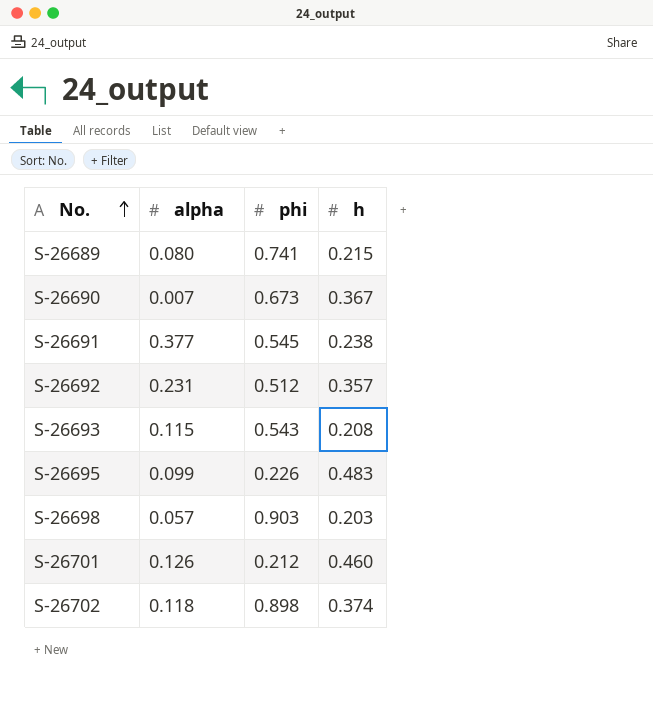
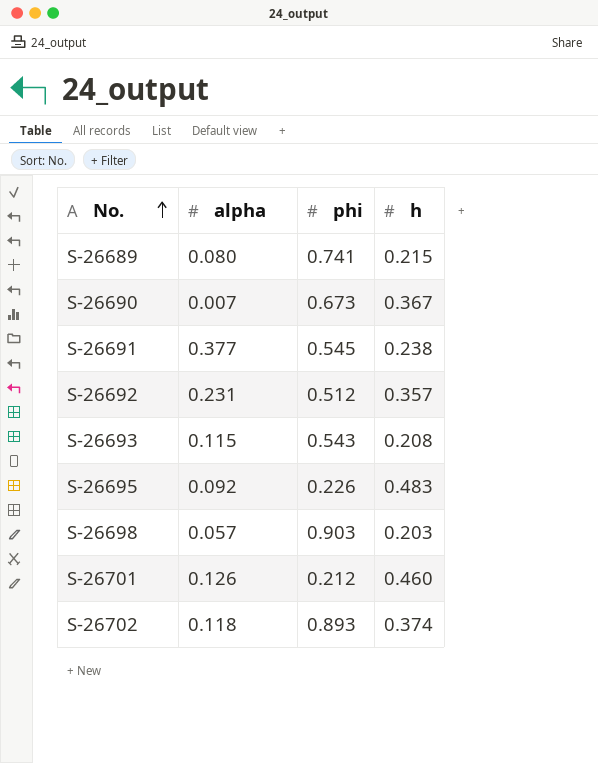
S-26695 | alpha: 0.099 -> 0.092
S-26702 | phi: 0.898 -> 0.893

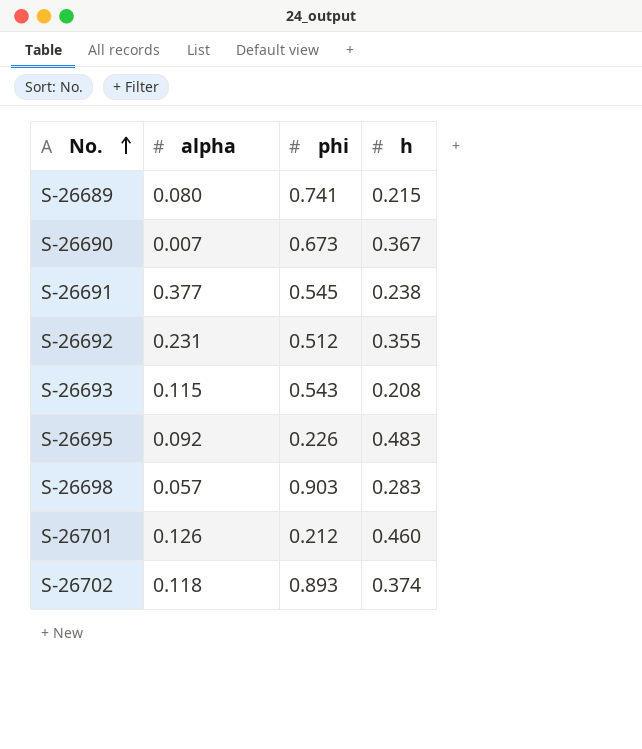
S-26692 | h: 0.357 -> 0.355
S-26698 | h: 0.203 -> 0.283

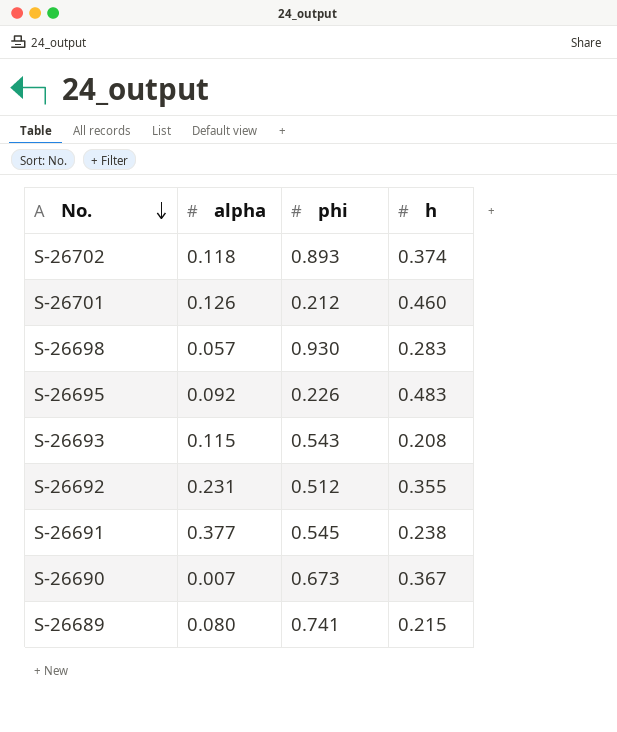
row order: No. ascending -> No. descending
S-26698 | phi: 0.903 -> 0.930

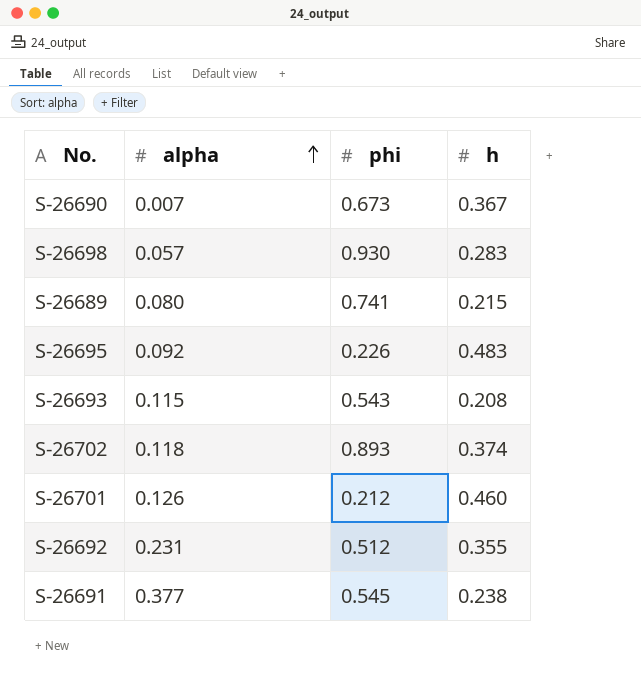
row order: No. descending -> alpha ascending

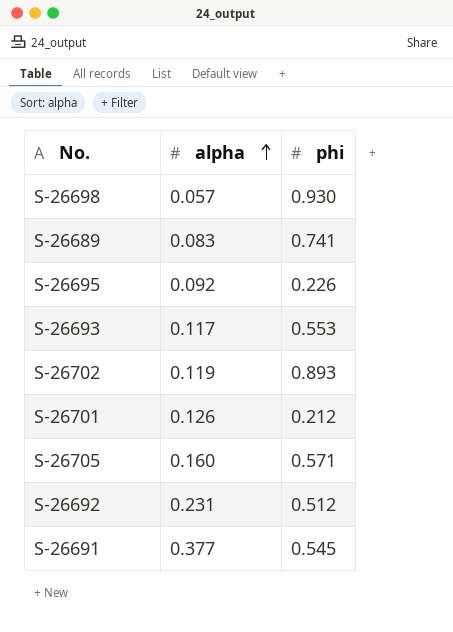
column h | position: 4 -> none
row S-26690: 0.007 | 0.673 | 0.367 -> none
S-26689 | alpha: 0.080 -> 0.083
S-26693 | alpha: 0.115 -> 0.117
S-26693 | phi: 0.543 -> 0.553
S-26702 | alpha: 0.118 -> 0.119
row S-26705: none -> 0.160 | 0.571

